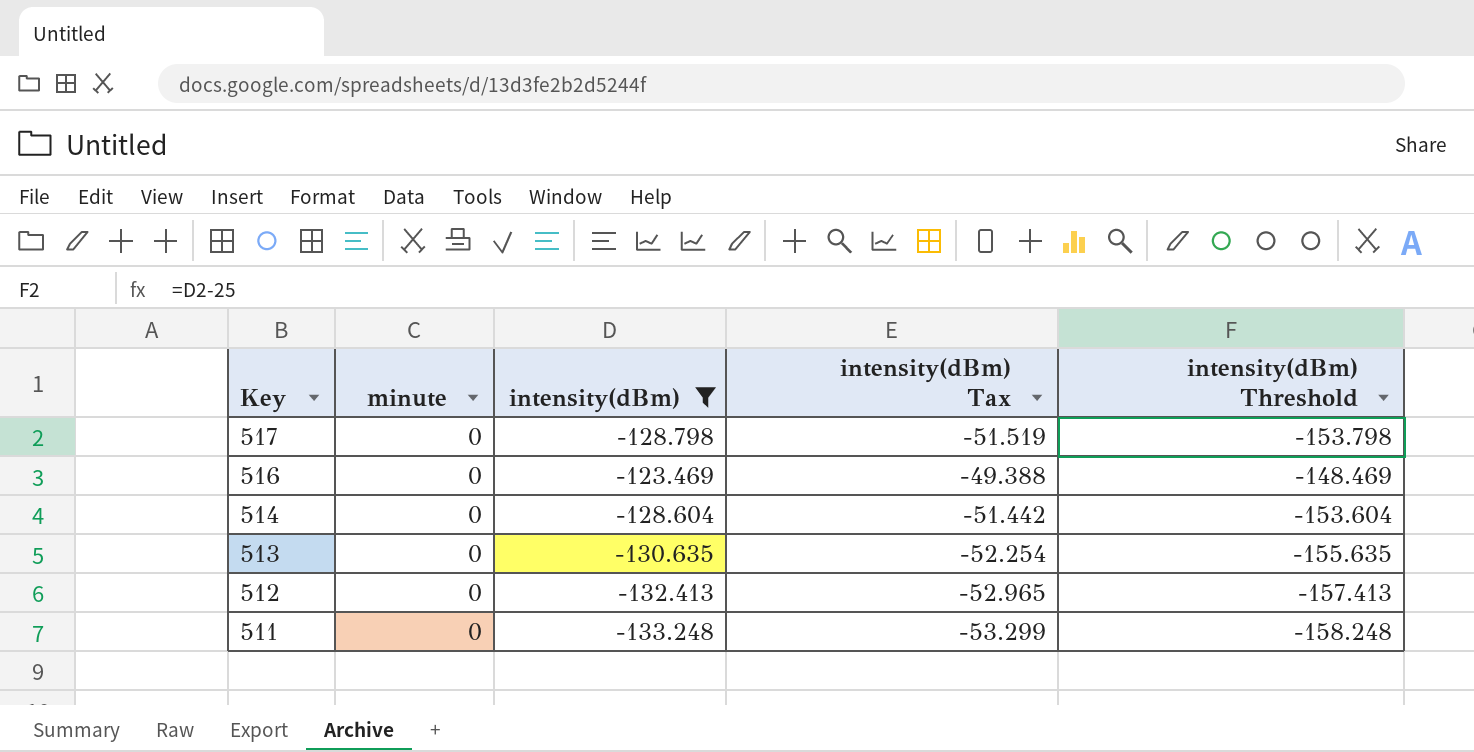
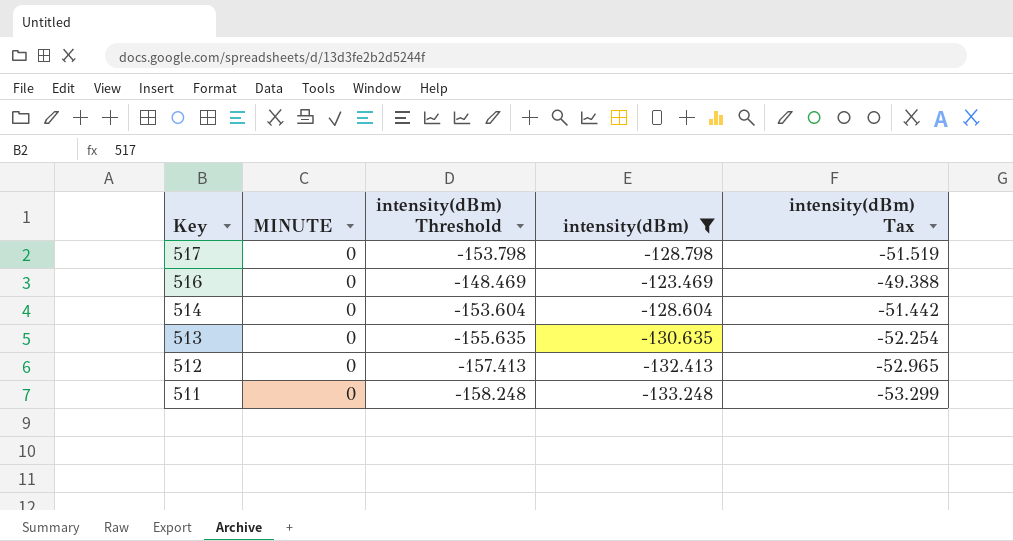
column name: minute -> MINUTE
column intensity(dBm) Threshold | position: 5 -> 3

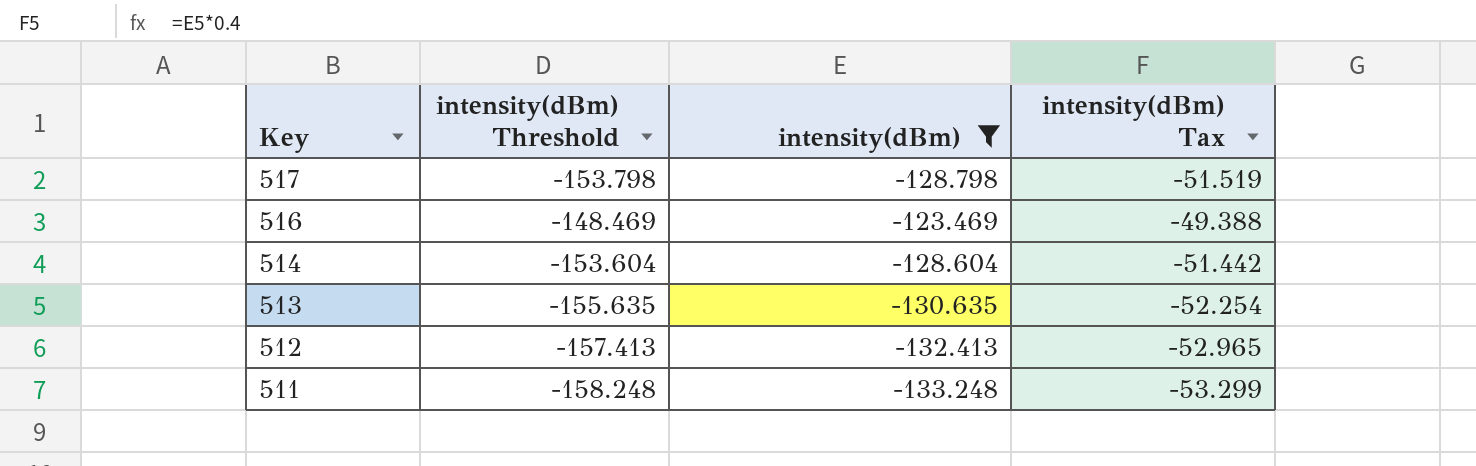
column MINUTE | position: 2 -> none

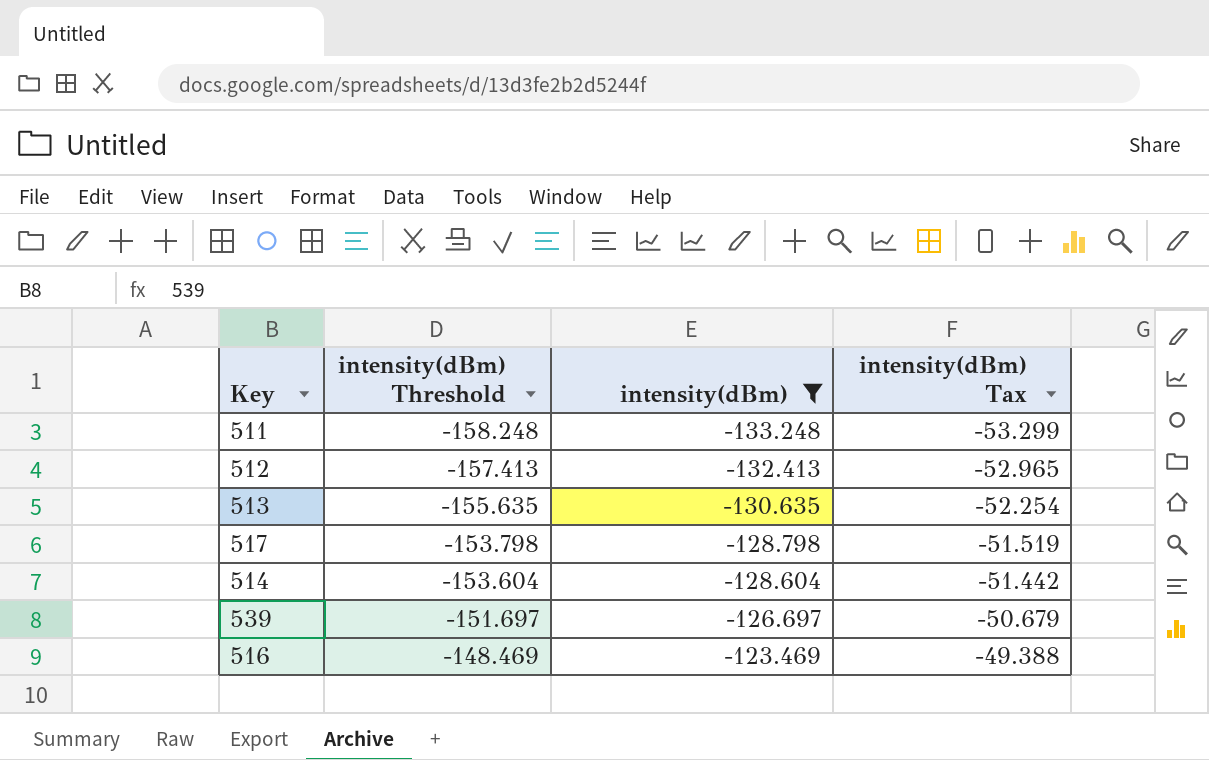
row order: Key descending -> intensity(dBm) Threshold ascending
row 539: none -> -151.697 | -126.697 | -50.679

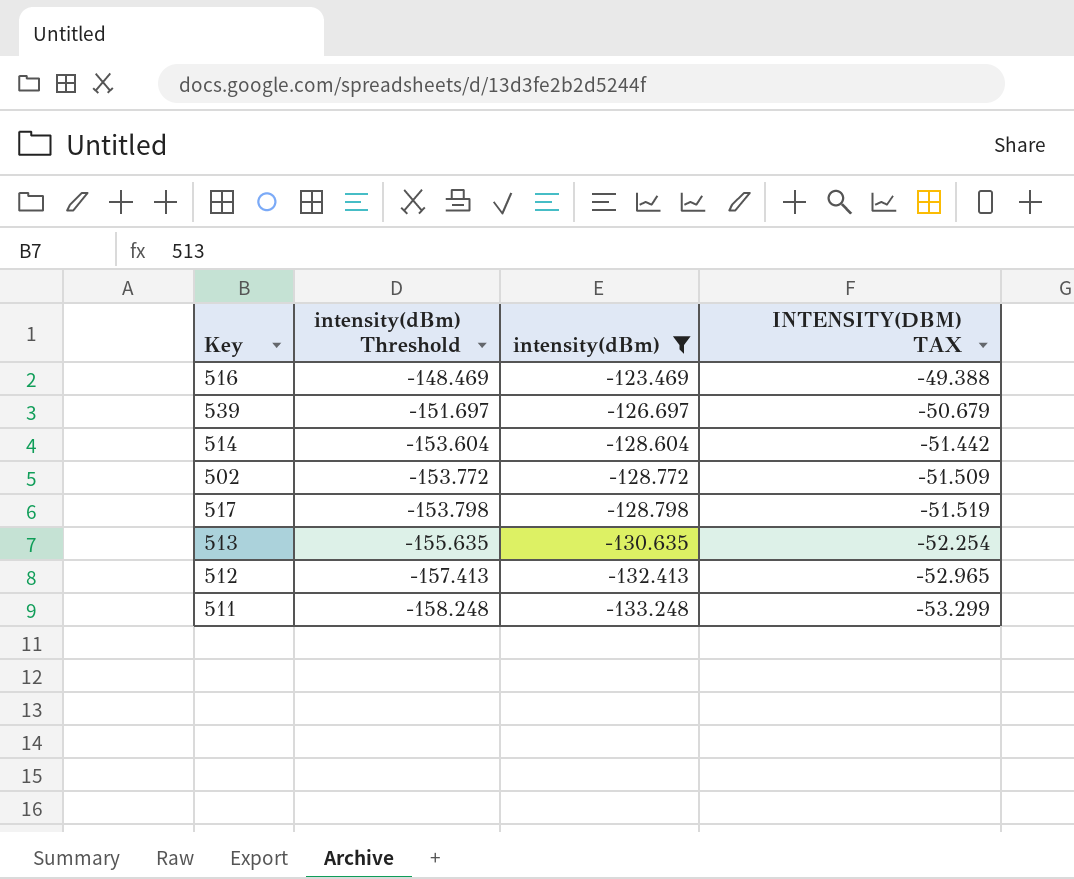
row order: intensity(dBm) Threshold ascending -> intensity(dBm) Threshold descending
column name: intensity(dBm) Tax -> INTENSITY(DBM) TAX
row 502: none -> -153.772 | -128.772 | -51.509

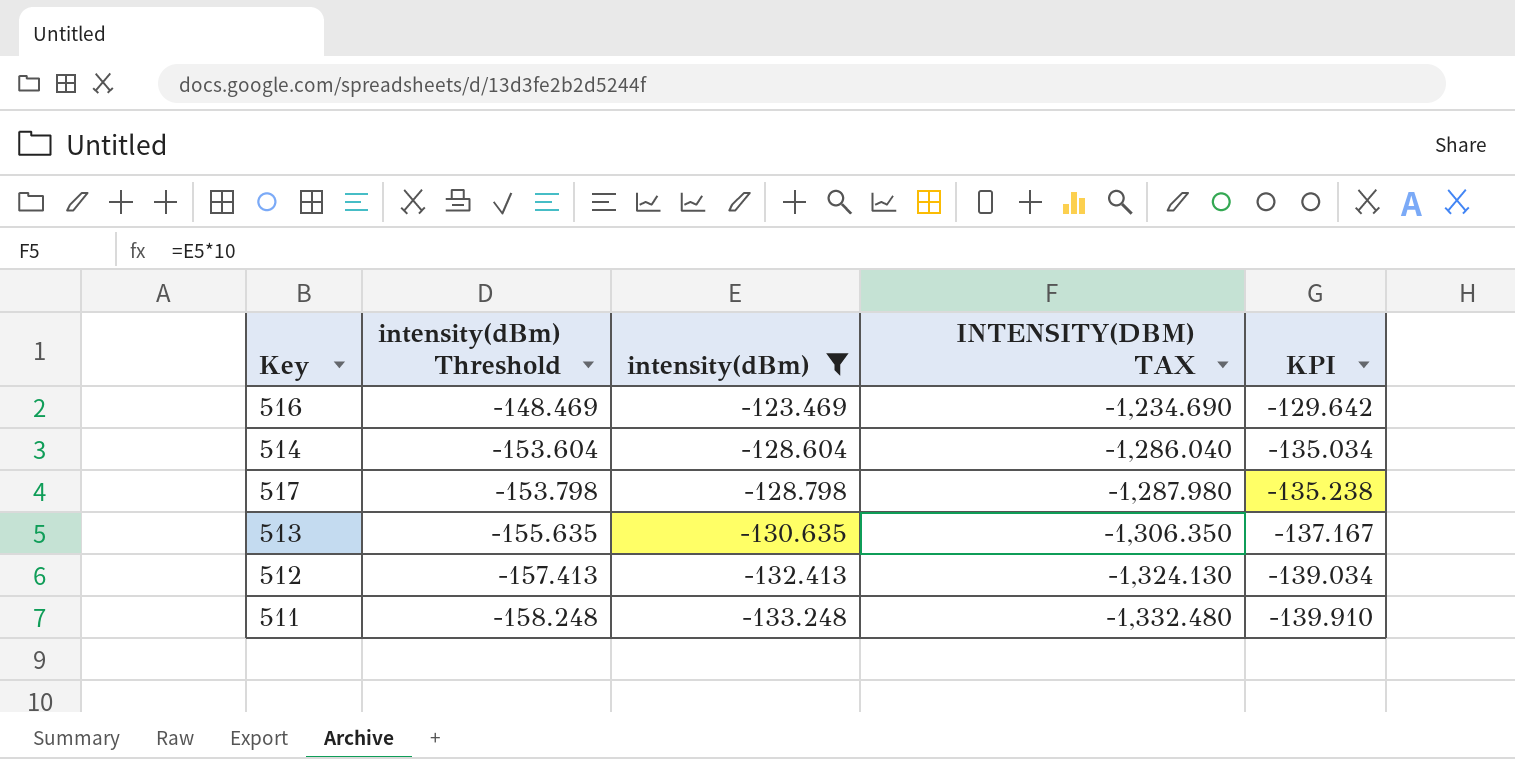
column INTENSITY(DBM) TAX | formula: [intensity(dBm)] * 0.4 -> [intensity(dBm)] * 10
column KPI | formula: none -> [intensity(dBm)] * 1.05
row 539: -151.697 | -126.697 | -50.679 -> none
row 502: -153.772 | -128.772 | -51.509 -> none

